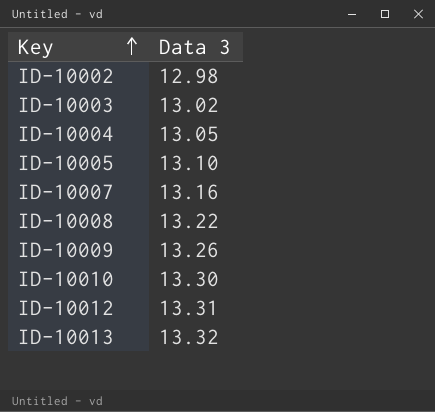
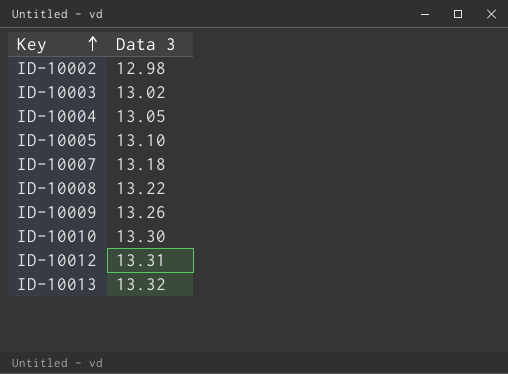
ID-10007 | Data 3: 13.16 -> 13.18

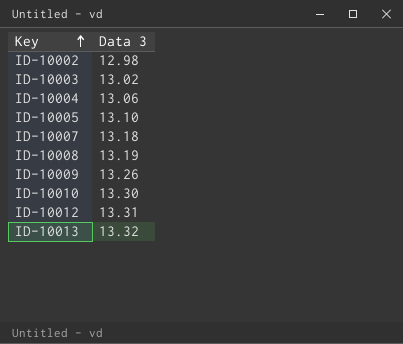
ID-10004 | Data 3: 13.05 -> 13.06
ID-10008 | Data 3: 13.22 -> 13.19

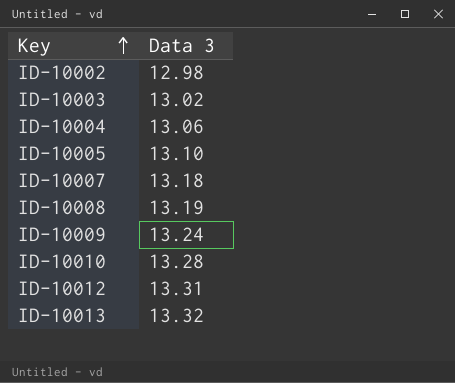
ID-10009 | Data 3: 13.26 -> 13.24
ID-10010 | Data 3: 13.30 -> 13.28

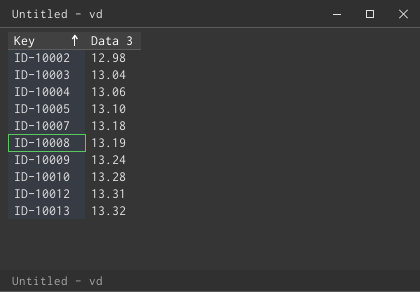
ID-10003 | Data 3: 13.02 -> 13.04

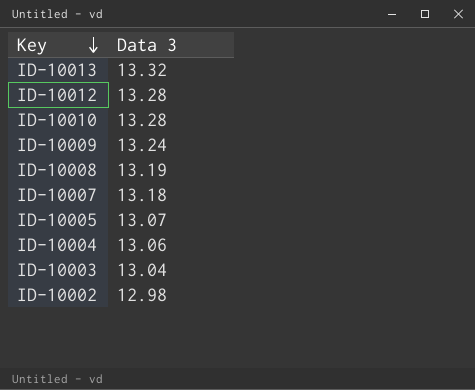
row order: Key ascending -> Key descending
ID-10012 | Data 3: 13.31 -> 13.28
ID-10005 | Data 3: 13.10 -> 13.07

